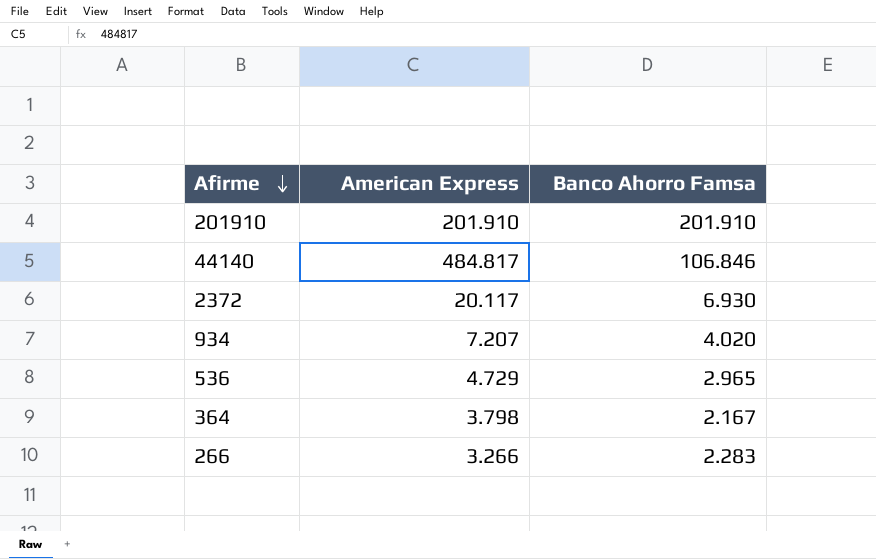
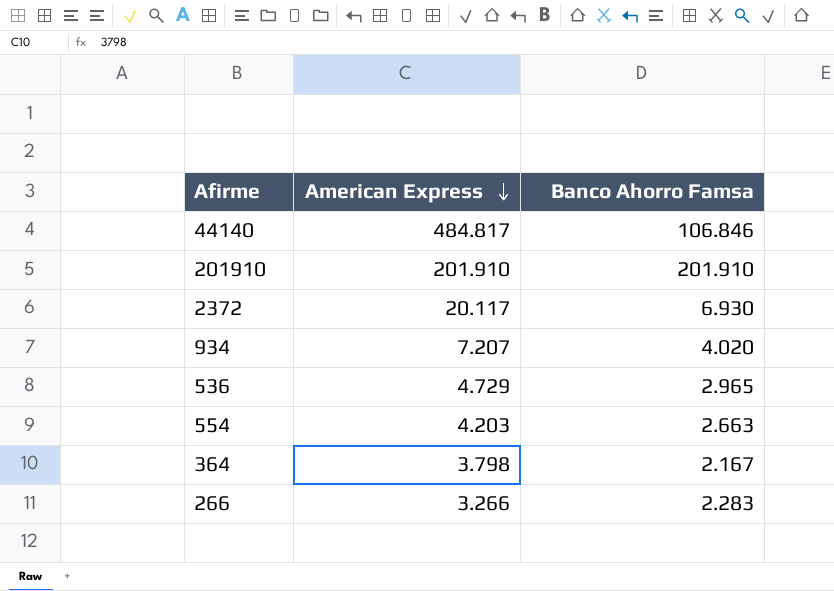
row order: Afirme descending -> American Express descending
row 554: none -> 4.203 | 2.663

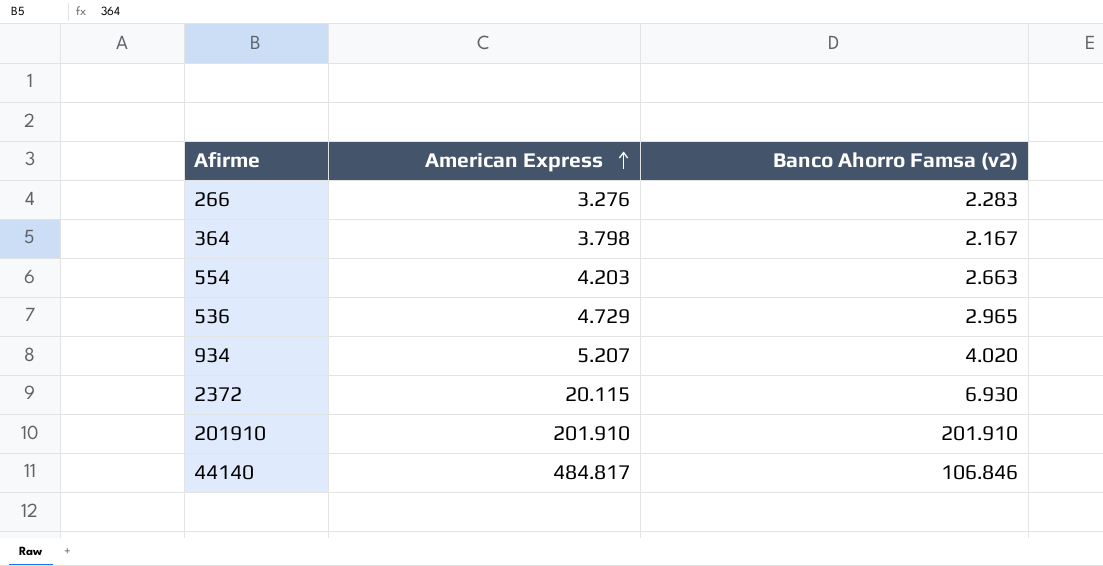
row order: American Express descending -> American Express ascending
column name: Banco Ahorro Famsa -> Banco Ahorro Famsa (v2)
266 | American Express: 3.266 -> 3.276
934 | American Express: 7.207 -> 5.207
2372 | American Express: 20.117 -> 20.115

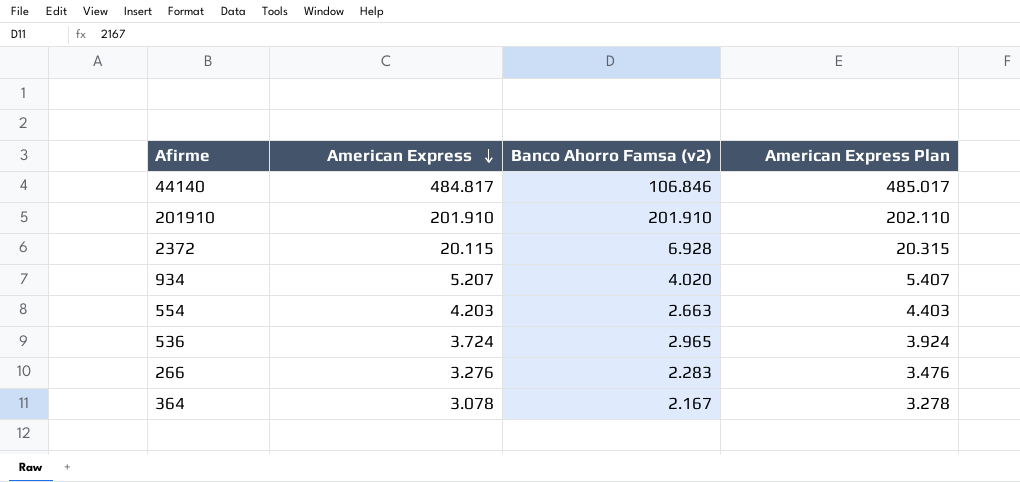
row order: American Express ascending -> American Express descending
column American Express Plan | formula: none -> [American Express] + 200
2372 | Banco Ahorro Famsa (v2): 6.930 -> 6.928
536 | American Express: 4.729 -> 3.724
364 | American Express: 3.798 -> 3.078

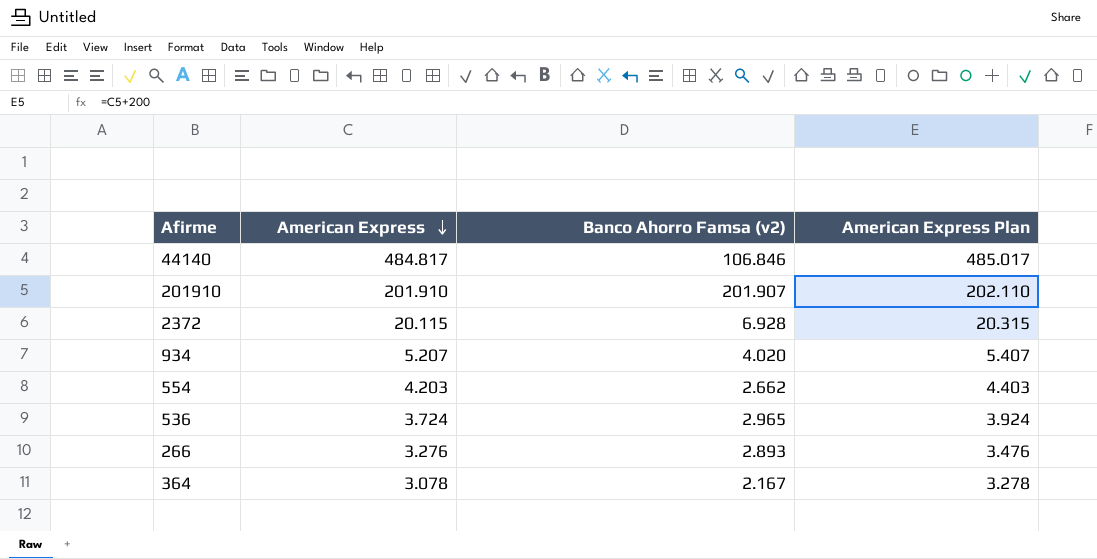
201910 | Banco Ahorro Famsa (v2): 201.910 -> 201.907
554 | Banco Ahorro Famsa (v2): 2.663 -> 2.662
266 | Banco Ahorro Famsa (v2): 2.283 -> 2.893

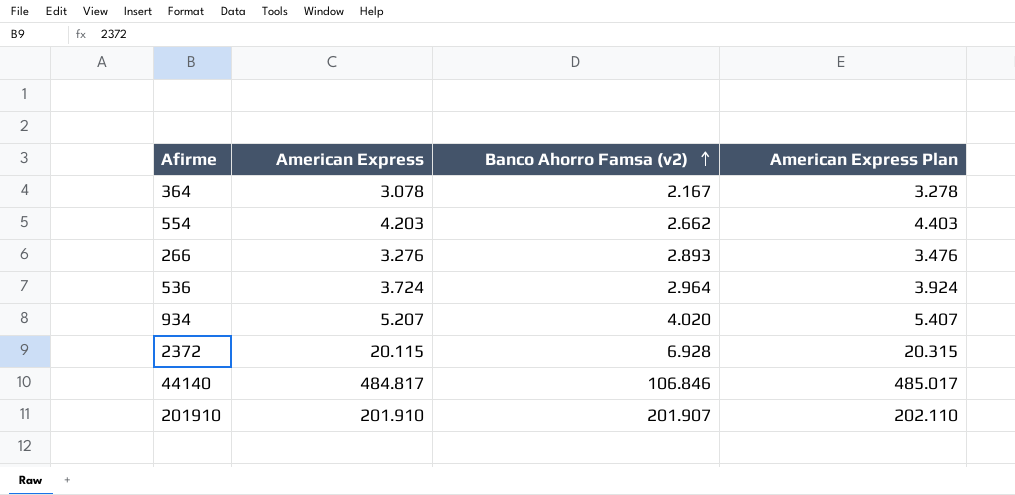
row order: American Express descending -> Banco Ahorro Famsa (v2) ascending
536 | Banco Ahorro Famsa (v2): 2.965 -> 2.964

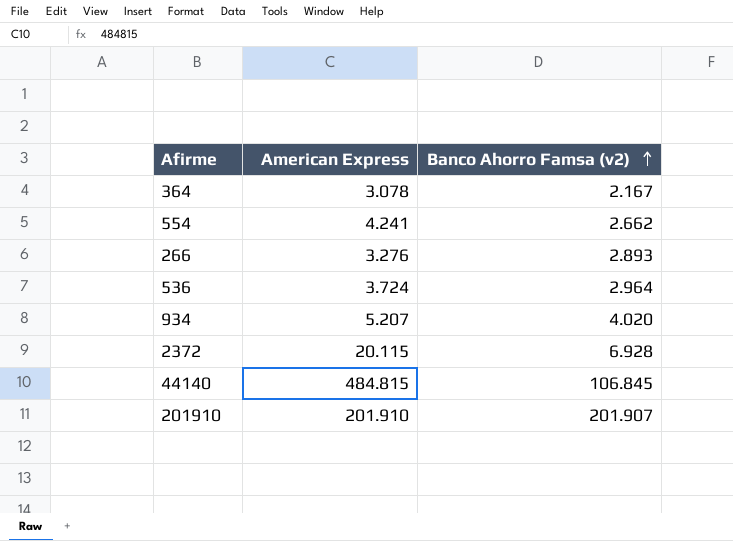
column American Express Plan | formula: [American Express] + 200 -> none
554 | American Express: 4.203 -> 4.241
44140 | American Express: 484.817 -> 484.815
44140 | Banco Ahorro Famsa (v2): 106.846 -> 106.845

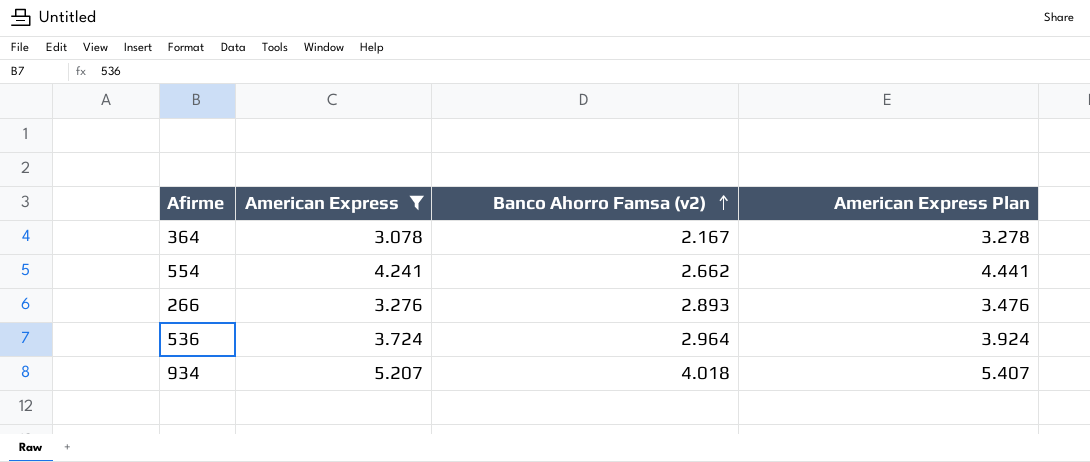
filter: none -> American Express <= 5.207
column American Express Plan | formula: none -> [American Express] + 200
934 | Banco Ahorro Famsa (v2): 4.020 -> 4.018

